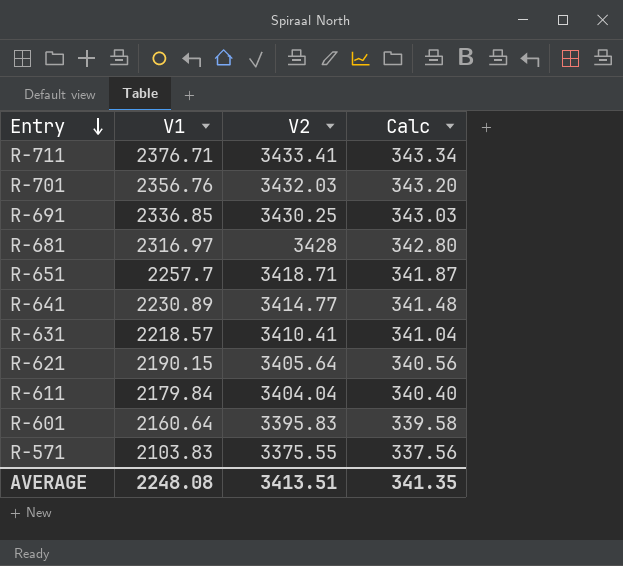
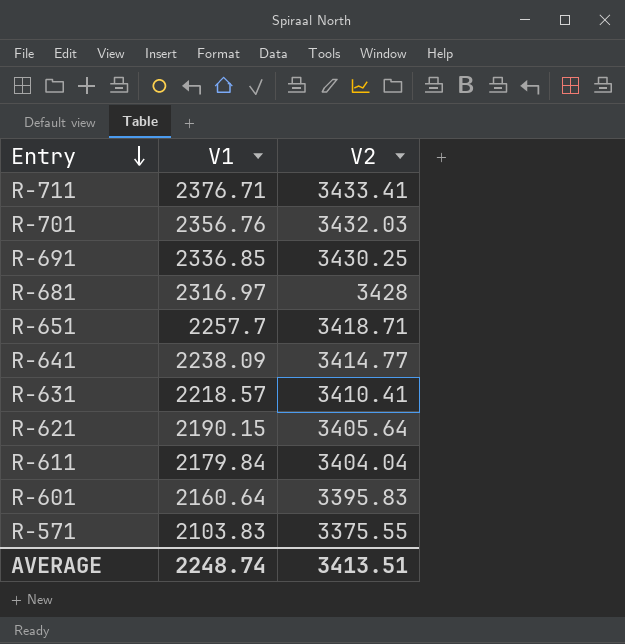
column Calc | formula: [V2] * 0.1 -> none
R-641 | V1: 2230.89 -> 2238.09
AVERAGE | V1: 2248.08 -> 2248.74

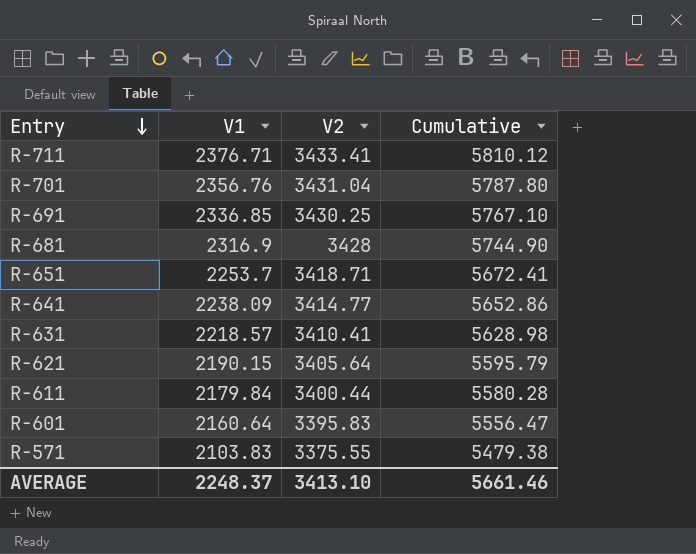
column Cumulative | formula: none -> [V1] + [V2]
R-701 | V2: 3432.03 -> 3431.04
R-681 | V1: 2316.97 -> 2316.9
R-651 | V1: 2257.7 -> 2253.7
R-611 | V2: 3404.04 -> 3400.44
AVERAGE | V1: 2248.74 -> 2248.37
AVERAGE | V2: 3413.51 -> 3413.10

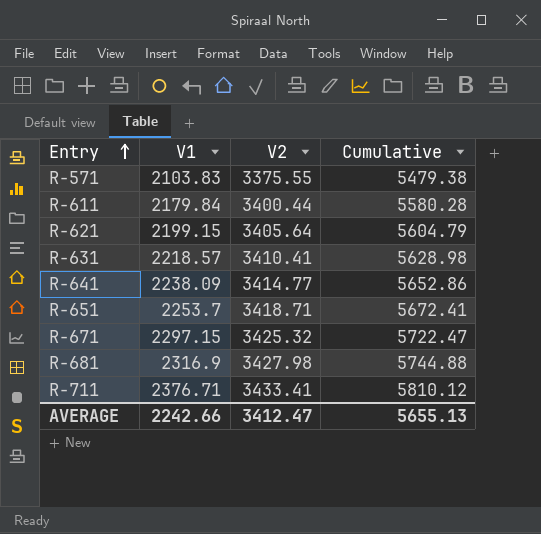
row order: Entry descending -> Entry ascending
row R-701: 2356.76 | 3431.04 | 5787.80 -> none
row R-691: 2336.85 | 3430.25 | 5767.10 -> none
row R-601: 2160.64 | 3395.83 | 5556.47 -> none
R-621 | V1: 2190.15 -> 2199.15
R-621 | Cumulative: 5595.79 -> 5604.79
row R-671: none -> 2297.15 | 3425.32 | 5722.47
R-681 | V2: 3428 -> 3427.98
R-681 | Cumulative: 5744.90 -> 5744.88
AVERAGE | V1: 2248.37 -> 2242.66
AVERAGE | V2: 3413.10 -> 3412.47
AVERAGE | Cumulative: 5661.46 -> 5655.13

